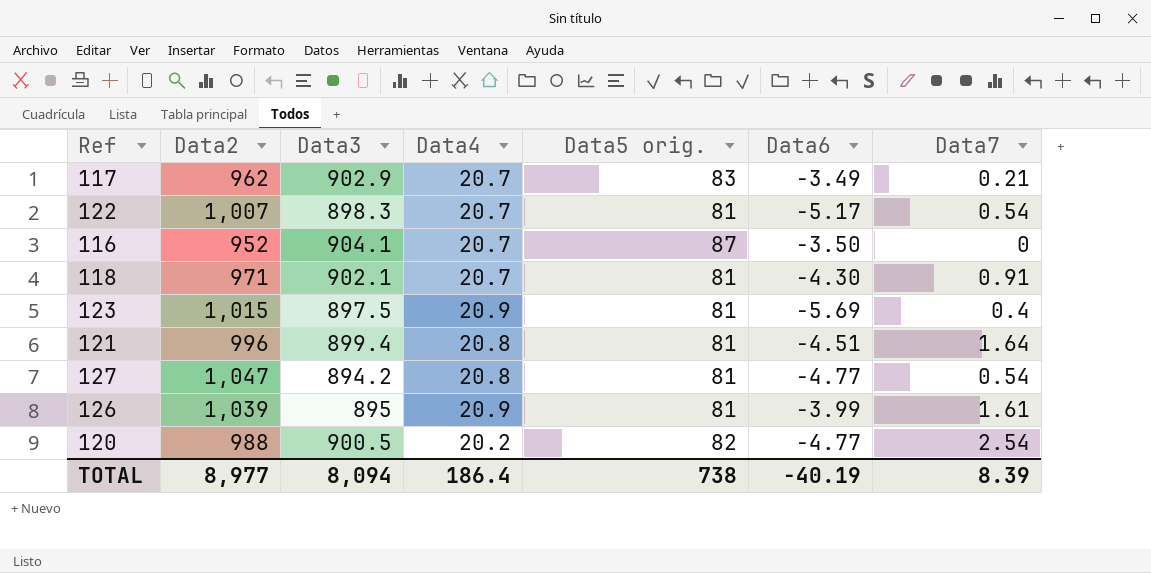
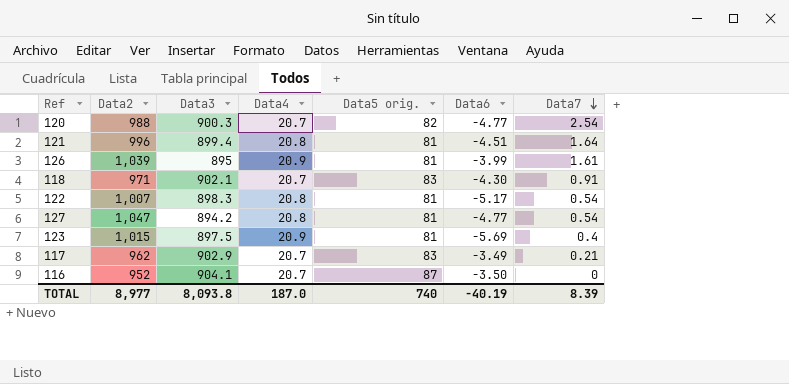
row order: none -> Data7 descending
120 | Data3: 900.5 -> 900.3
120 | Data4: 20.2 -> 20.7
118 | Data5 orig.: 81 -> 83
122 | Data4: 20.7 -> 20.8
TOTAL | Data3: 8,094 -> 8,093.8
TOTAL | Data4: 186.4 -> 187.0
TOTAL | Data5 orig.: 738 -> 740

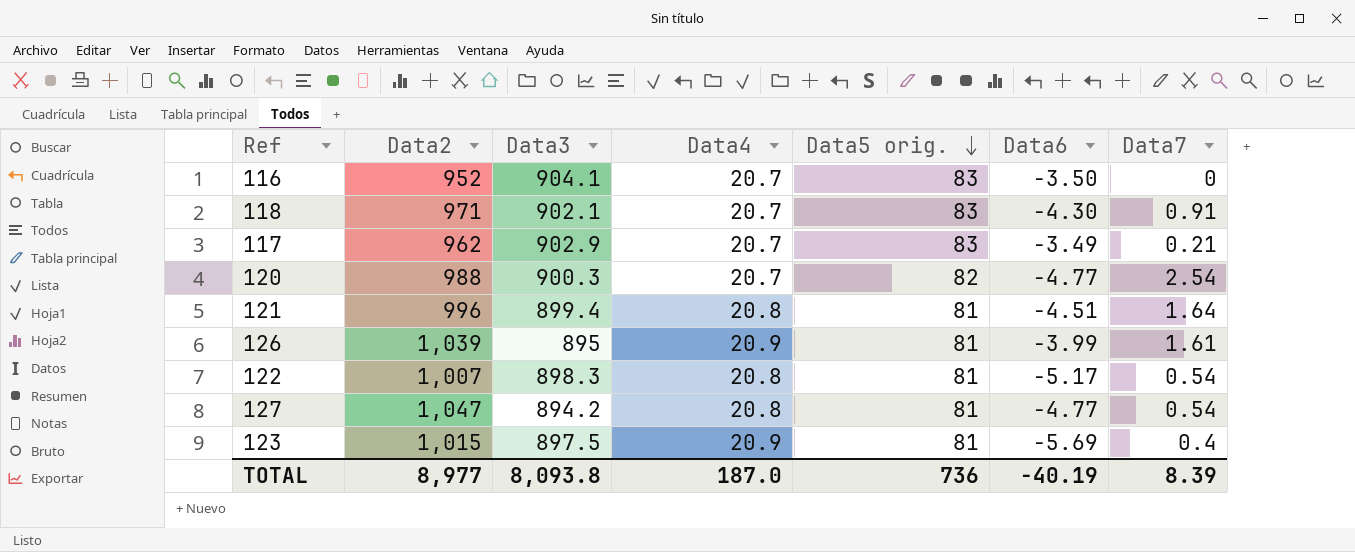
row order: Data7 descending -> Data5 orig. descending
116 | Data5 orig.: 87 -> 83
TOTAL | Data5 orig.: 740 -> 736

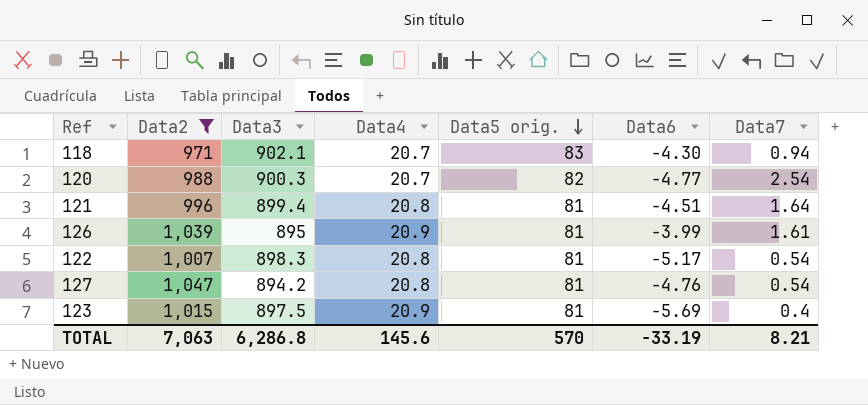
filter: none -> Data2 >= 971
118 | Data7: 0.91 -> 0.94
127 | Data6: -4.77 -> -4.76
TOTAL | Data2: 8,977 -> 7,063
TOTAL | Data3: 8,093.8 -> 6,286.8
TOTAL | Data4: 187.0 -> 145.6
TOTAL | Data5 orig.: 736 -> 570
TOTAL | Data6: -40.19 -> -33.19
TOTAL | Data7: 8.39 -> 8.21

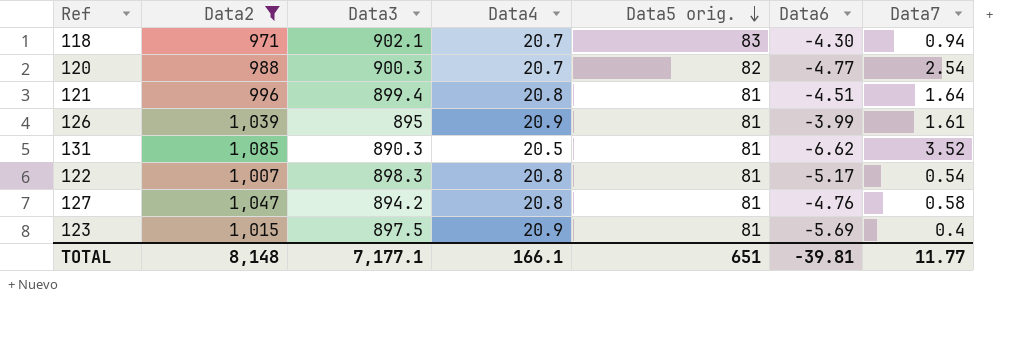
row 131: none -> 1,085 | 890.3 | 20.5 | 81 | -6.62 | 3.52
127 | Data7: 0.54 -> 0.58
TOTAL | Data2: 7,063 -> 8,148
TOTAL | Data3: 6,286.8 -> 7,177.1
TOTAL | Data4: 145.6 -> 166.1
TOTAL | Data5 orig.: 570 -> 651
TOTAL | Data6: -33.19 -> -39.81
TOTAL | Data7: 8.21 -> 11.77

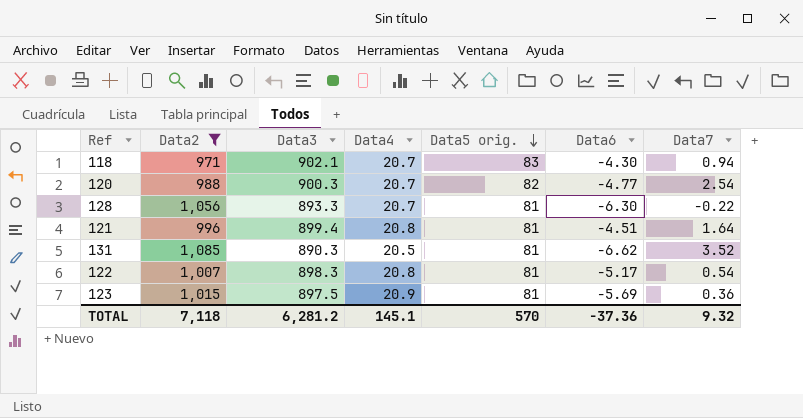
row 126: 1,039 | 895 | 20.9 | 81 | -3.99 | 1.61 -> none
row 127: 1,047 | 894.2 | 20.8 | 81 | -4.76 | 0.58 -> none
row 128: none -> 1,056 | 893.3 | 20.7 | 81 | -6.30 | -0.22
123 | Data7: 0.4 -> 0.36
TOTAL | Data2: 8,148 -> 7,118
TOTAL | Data3: 7,177.1 -> 6,281.2
TOTAL | Data4: 166.1 -> 145.1
TOTAL | Data5 orig.: 651 -> 570
TOTAL | Data6: -39.81 -> -37.36
TOTAL | Data7: 11.77 -> 9.32

